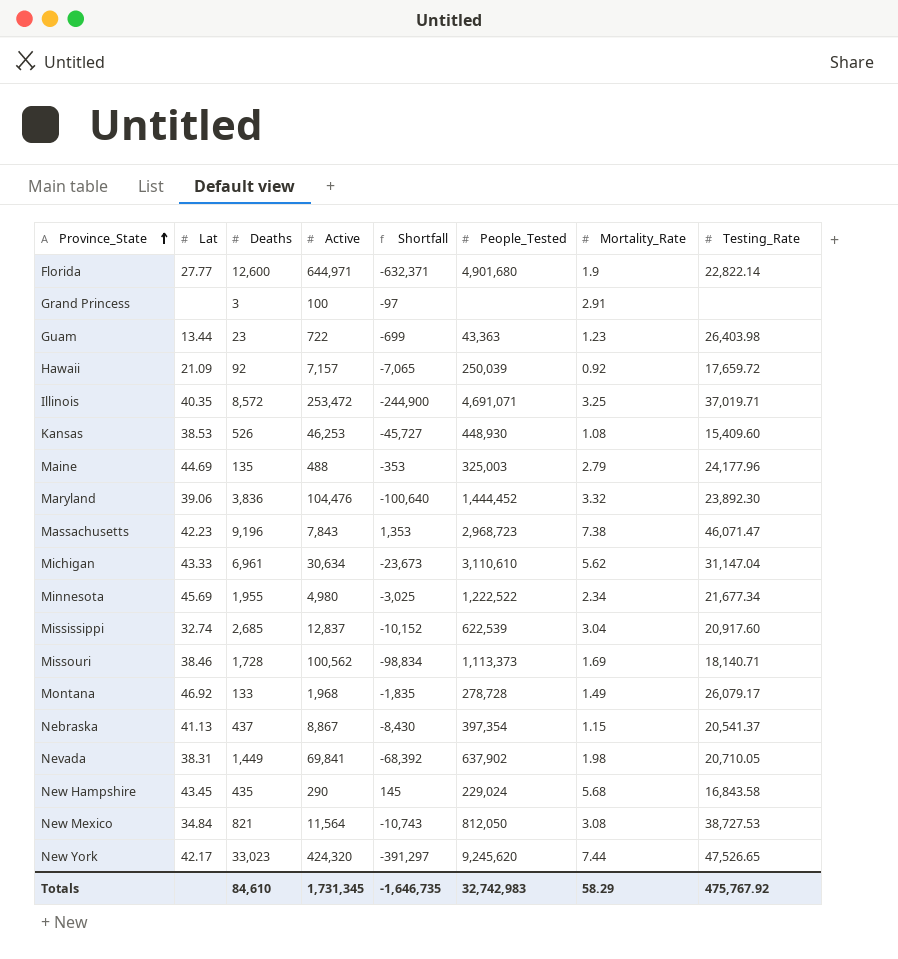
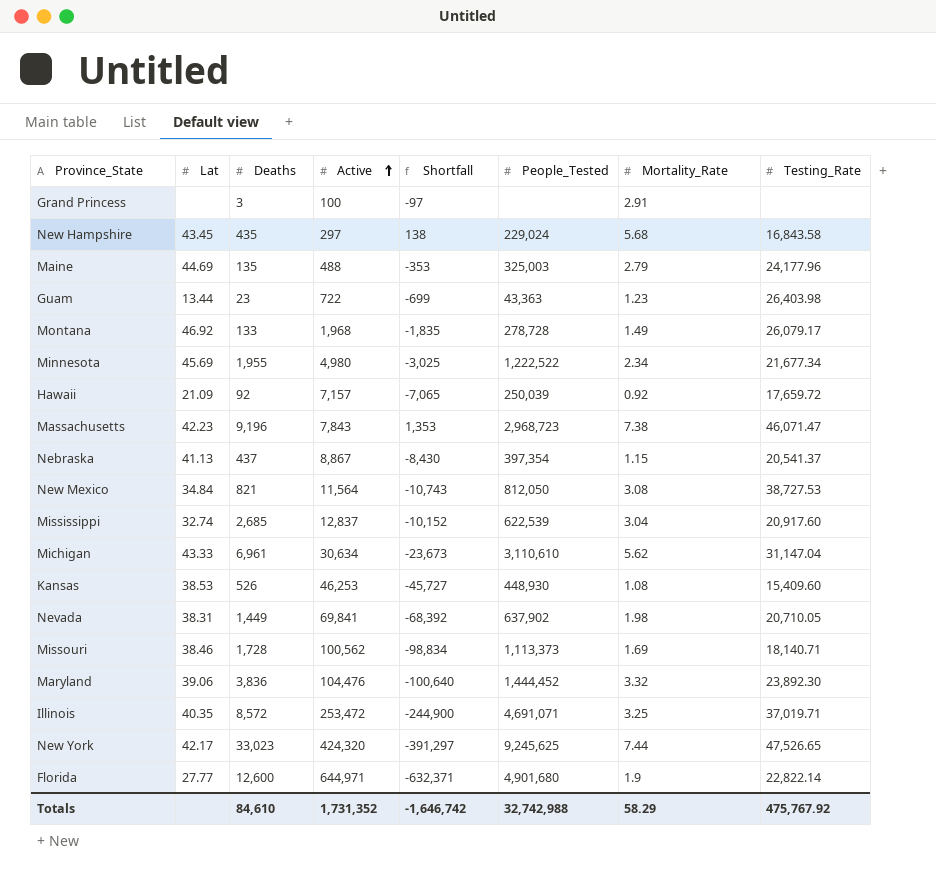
row order: Province_State ascending -> Active ascending
New Hampshire | Active: 290 -> 297
New Hampshire | Shortfall: 145 -> 138
New York | People_Tested: 9,245,620 -> 9,245,625
Totals | Active: 1,731,345 -> 1,731,352
Totals | Shortfall: -1,646,735 -> -1,646,742
Totals | People_Tested: 32,742,983 -> 32,742,988

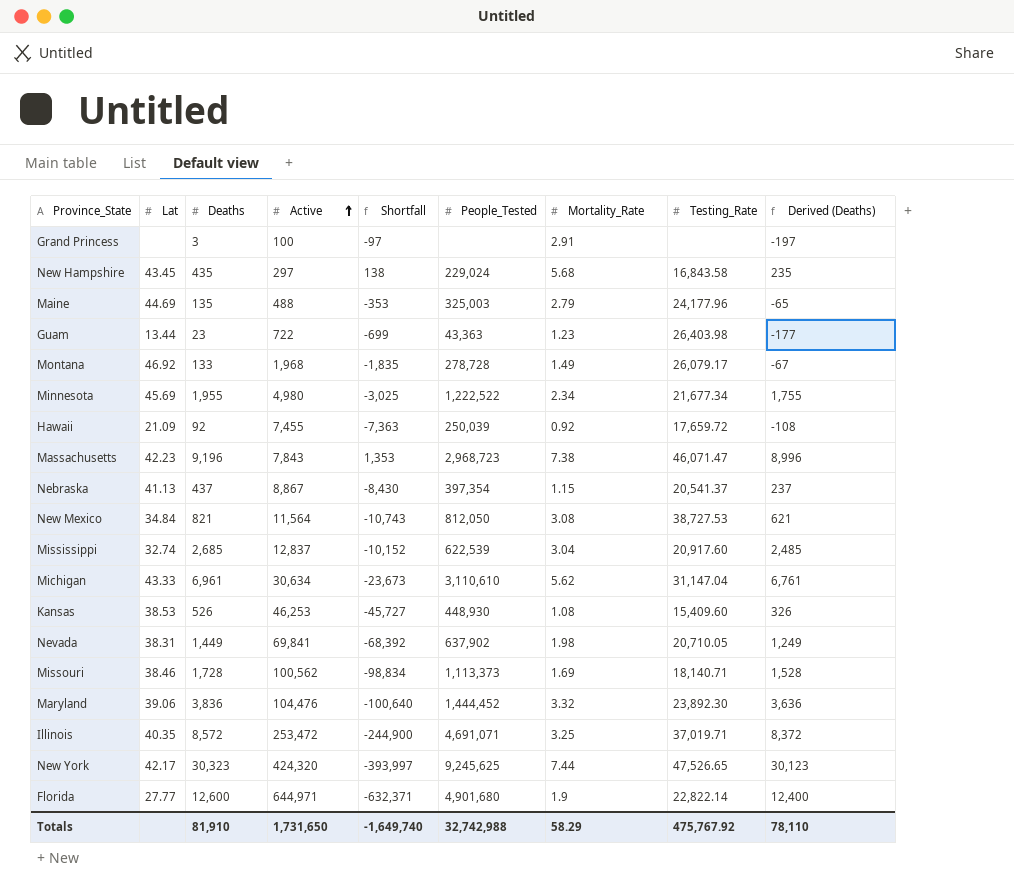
column Derived (Deaths) | formula: none -> [Deaths] - 200
Hawaii | Active: 7,157 -> 7,455
Hawaii | Shortfall: -7,065 -> -7,363
New York | Deaths: 33,023 -> 30,323
New York | Shortfall: -391,297 -> -393,997
Totals | Deaths: 84,610 -> 81,910
Totals | Active: 1,731,352 -> 1,731,650
Totals | Shortfall: -1,646,742 -> -1,649,740

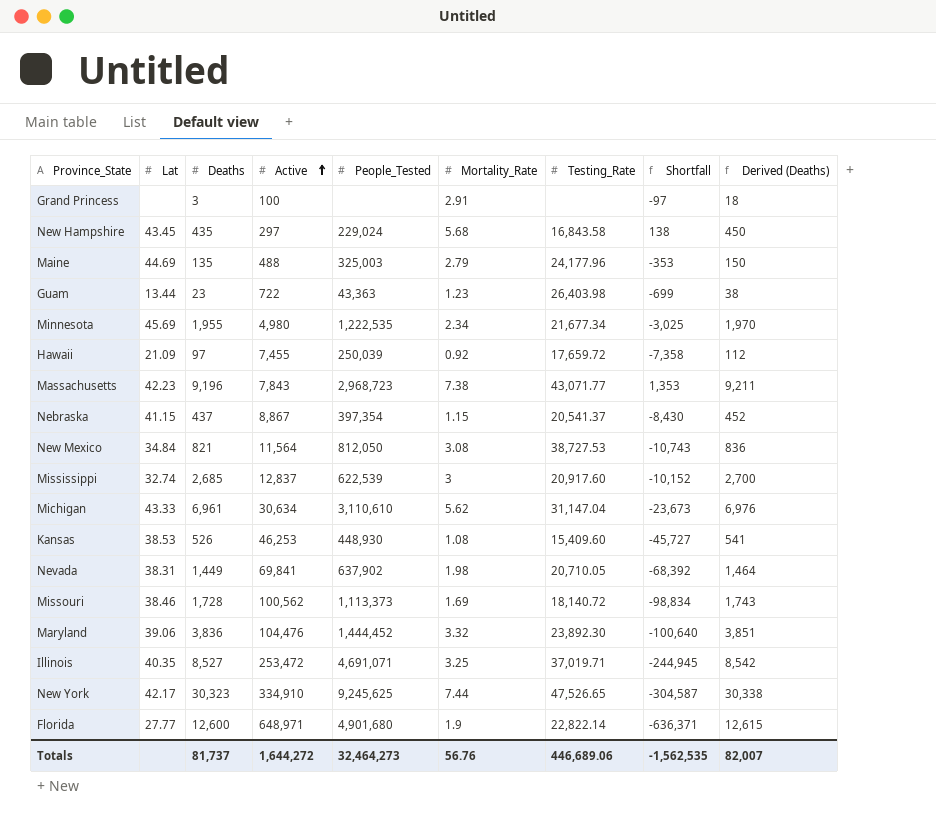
column Shortfall | position: 5 -> 8
column Derived (Deaths) | formula: [Deaths] - 200 -> [Deaths] + 15
row Montana: 46.92 | 133 | 1,968 | -1,835 | 278,728 | 1.49 | 26,079.17 | -67 -> none
Minnesota | People_Tested: 1,222,522 -> 1,222,535
Hawaii | Deaths: 92 -> 97
Hawaii | Shortfall: -7,363 -> -7,358
Massachusetts | Testing_Rate: 46,071.47 -> 43,071.77
Nebraska | Lat: 41.13 -> 41.15
Mississippi | Mortality_Rate: 3.04 -> 3
Missouri | Testing_Rate: 18,140.71 -> 18,140.72
Illinois | Deaths: 8,572 -> 8,527
Illinois | Shortfall: -244,900 -> -244,945
New York | Active: 424,320 -> 334,910
New York | Shortfall: -393,997 -> -304,587
Florida | Active: 644,971 -> 648,971
Florida | Shortfall: -632,371 -> -636,371
Totals | Deaths: 81,910 -> 81,737
Totals | Active: 1,731,650 -> 1,644,272
Totals | People_Tested: 32,742,988 -> 32,464,273
Totals | Mortality_Rate: 58.29 -> 56.76
Totals | Testing_Rate: 475,767.92 -> 446,689.06
Totals | Shortfall: -1,649,740 -> -1,562,535
Totals | Derived (Deaths): 78,110 -> 82,007

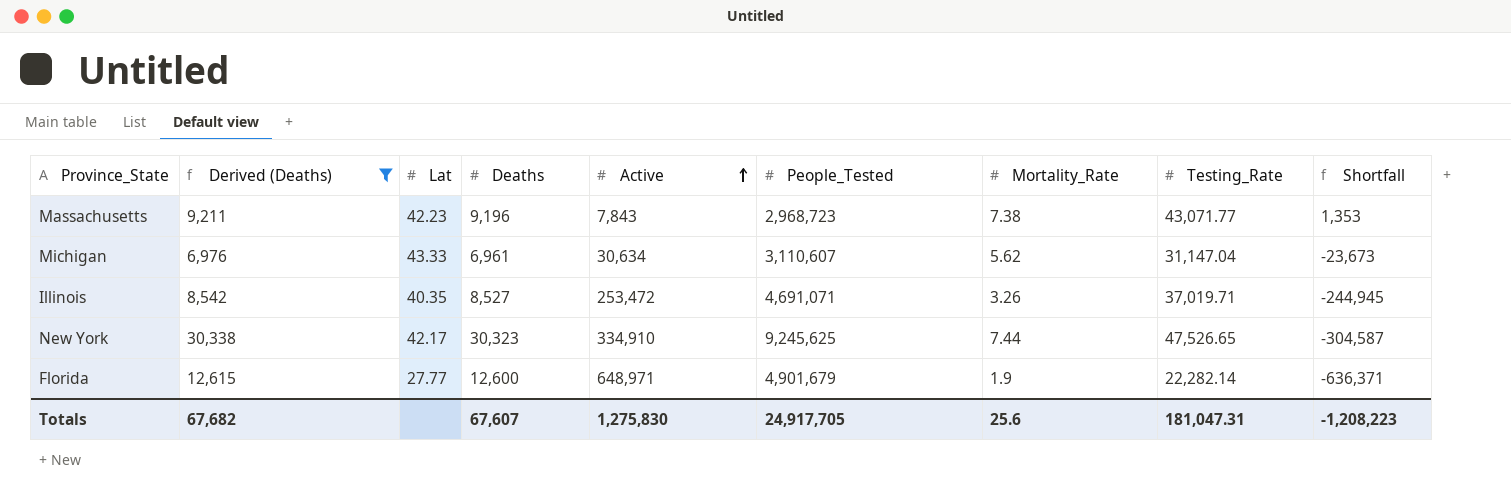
filter: none -> Derived (Deaths) >= 6,976
column Derived (Deaths) | position: 9 -> 2
Michigan | People_Tested: 3,110,610 -> 3,110,607
Illinois | Mortality_Rate: 3.25 -> 3.26
Florida | People_Tested: 4,901,680 -> 4,901,679
Florida | Testing_Rate: 22,822.14 -> 22,282.14
Totals | Derived (Deaths): 82,007 -> 67,682
Totals | Deaths: 81,737 -> 67,607
Totals | Active: 1,644,272 -> 1,275,830
Totals | People_Tested: 32,464,273 -> 24,917,705
Totals | Mortality_Rate: 56.76 -> 25.6
Totals | Testing_Rate: 446,689.06 -> 181,047.31
Totals | Shortfall: -1,562,535 -> -1,208,223

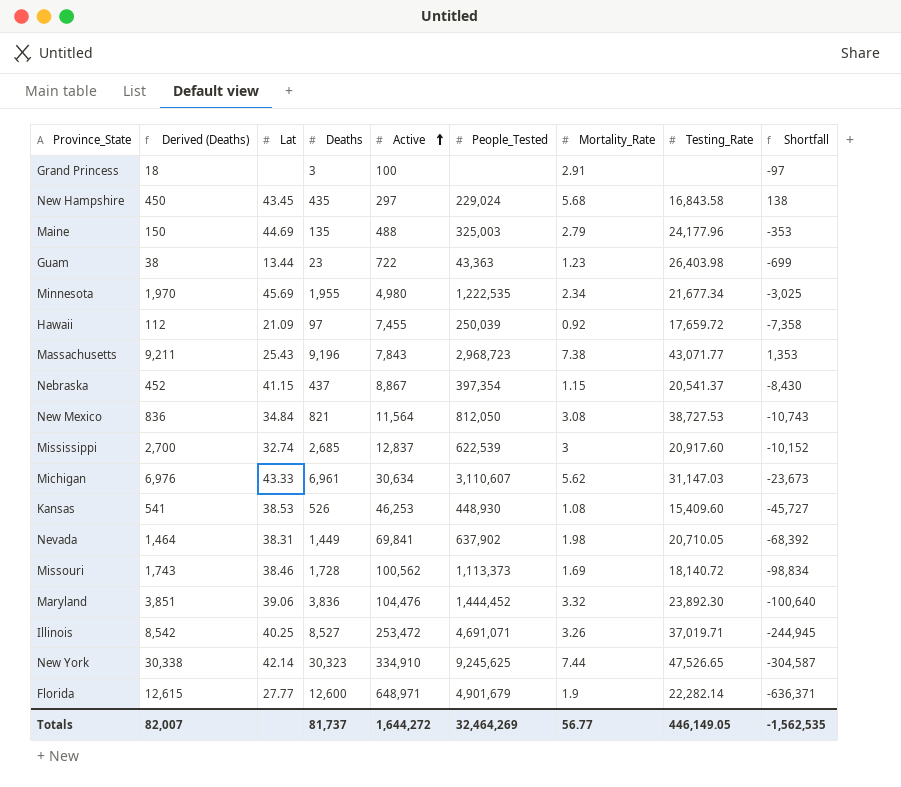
filter: Derived (Deaths) >= 6,976 -> none
Massachusetts | Lat: 42.23 -> 25.43
Michigan | Testing_Rate: 31,147.04 -> 31,147.03
Illinois | Lat: 40.35 -> 40.25
New York | Lat: 42.17 -> 42.14
Totals | Derived (Deaths): 67,682 -> 82,007
Totals | Deaths: 67,607 -> 81,737
Totals | Active: 1,275,830 -> 1,644,272
Totals | People_Tested: 24,917,705 -> 32,464,269
Totals | Mortality_Rate: 25.6 -> 56.77
Totals | Testing_Rate: 181,047.31 -> 446,149.05
Totals | Shortfall: -1,208,223 -> -1,562,535

